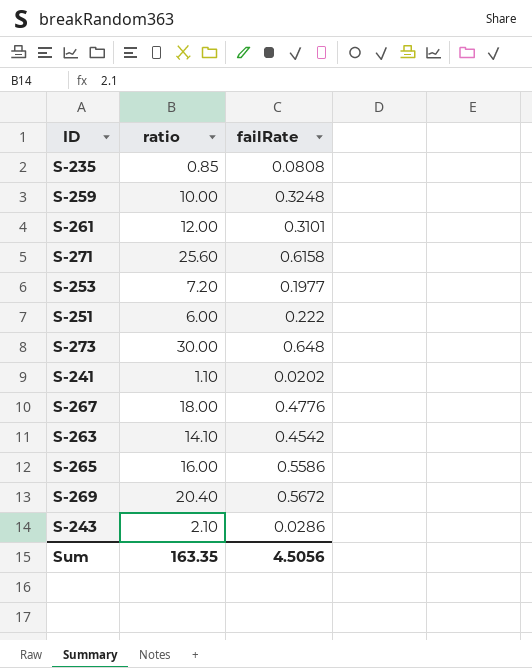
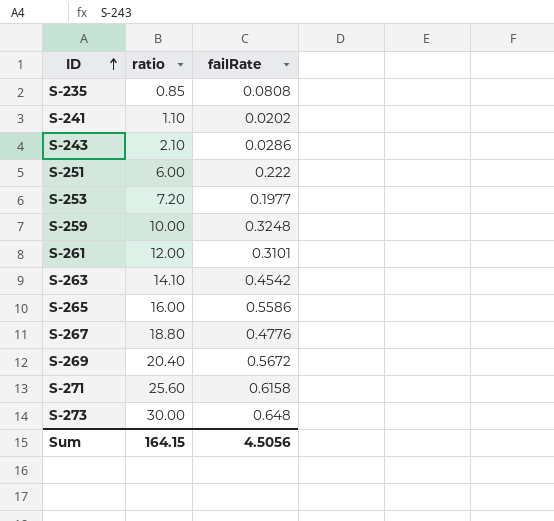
row order: none -> ID ascending
S-267 | ratio: 18.00 -> 18.80
Sum | ratio: 163.35 -> 164.15

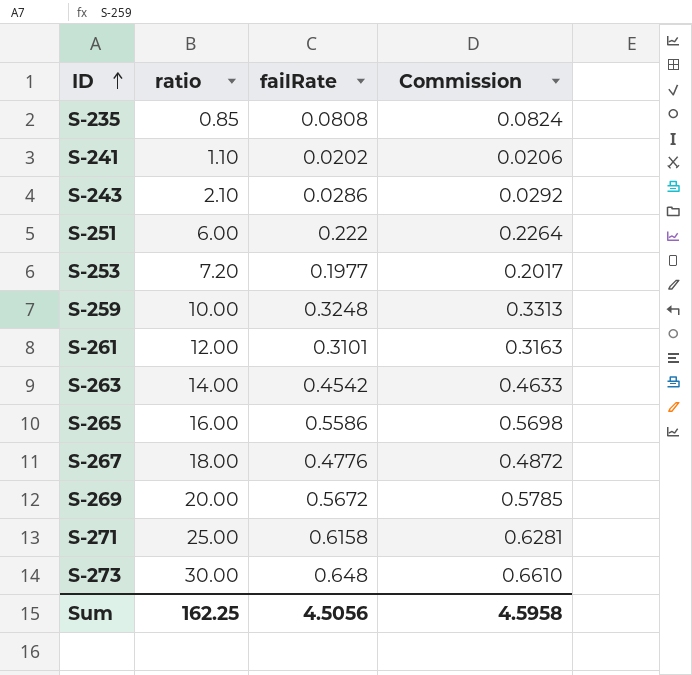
column Commission | formula: none -> [failRate] * 1.02
S-263 | ratio: 14.10 -> 14.00
S-267 | ratio: 18.80 -> 18.00
S-269 | ratio: 20.40 -> 20.00
S-271 | ratio: 25.60 -> 25.00
Sum | ratio: 164.15 -> 162.25

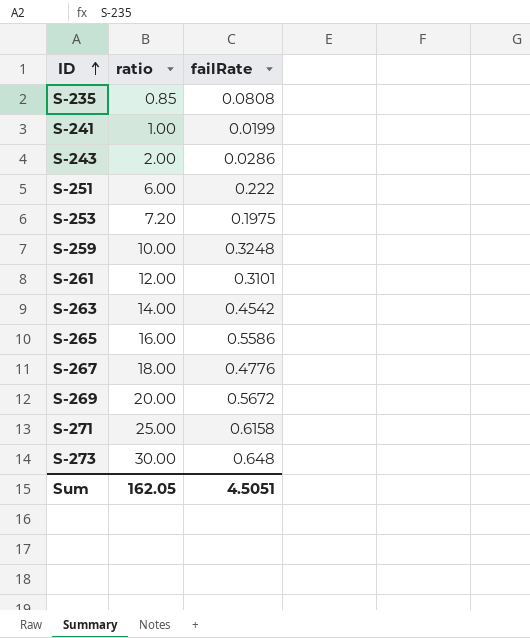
column Commission | formula: [failRate] * 1.02 -> none
S-241 | ratio: 1.10 -> 1.00
S-241 | failRate: 0.0202 -> 0.0199
S-243 | ratio: 2.10 -> 2.00
S-253 | failRate: 0.1977 -> 0.1975
Sum | ratio: 162.25 -> 162.05
Sum | failRate: 4.5056 -> 4.5051

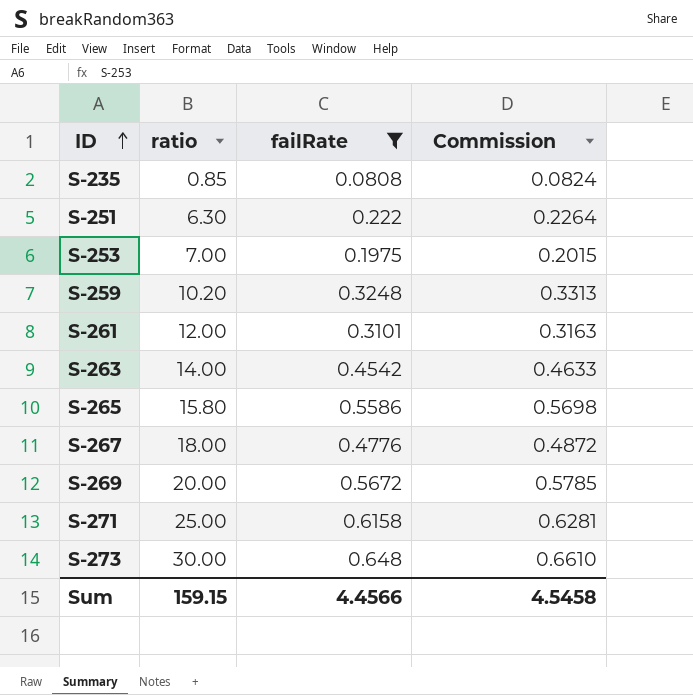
filter: none -> failRate >= 0.0808
column Commission | formula: none -> [failRate] * 1.02
S-251 | ratio: 6.00 -> 6.30
S-253 | ratio: 7.20 -> 7.00
S-259 | ratio: 10.00 -> 10.20
S-265 | ratio: 16.00 -> 15.80
Sum | ratio: 162.05 -> 159.15
Sum | failRate: 4.5051 -> 4.4566

